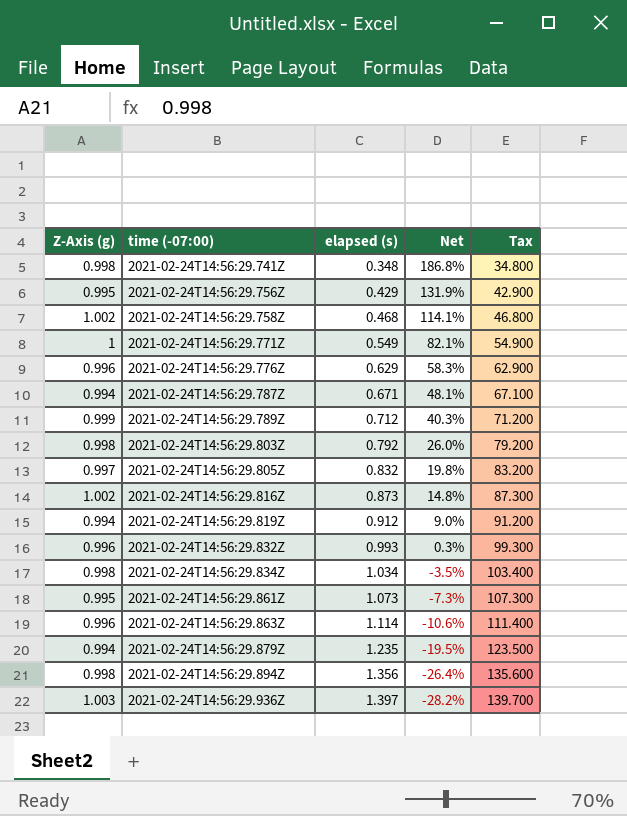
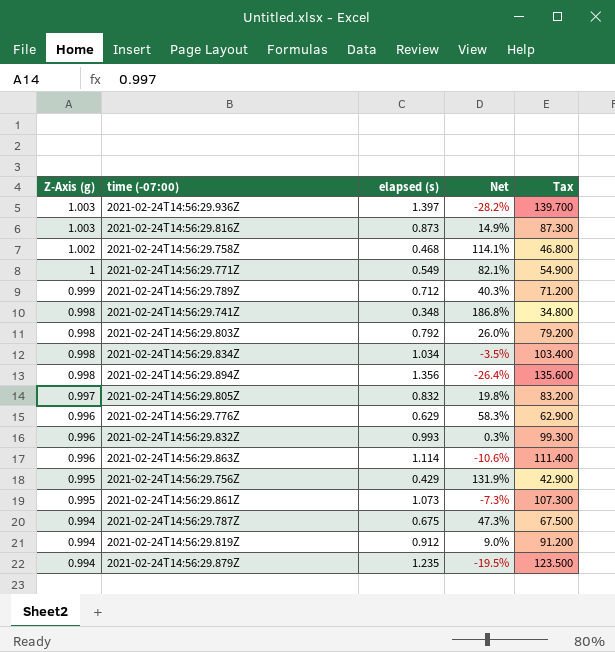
row order: time (-07:00) ascending -> Z-Axis (g) descending
2021-02-24T14:56:29.816Z | Z-Axis (g): 1.002 -> 1.003
2021-02-24T14:56:29.816Z | Net: 14.8% -> 14.9%
2021-02-24T14:56:29.787Z | elapsed (s): 0.671 -> 0.675
2021-02-24T14:56:29.787Z | Net: 48.1% -> 47.3%
2021-02-24T14:56:29.787Z | Tax: 67.100 -> 67.500

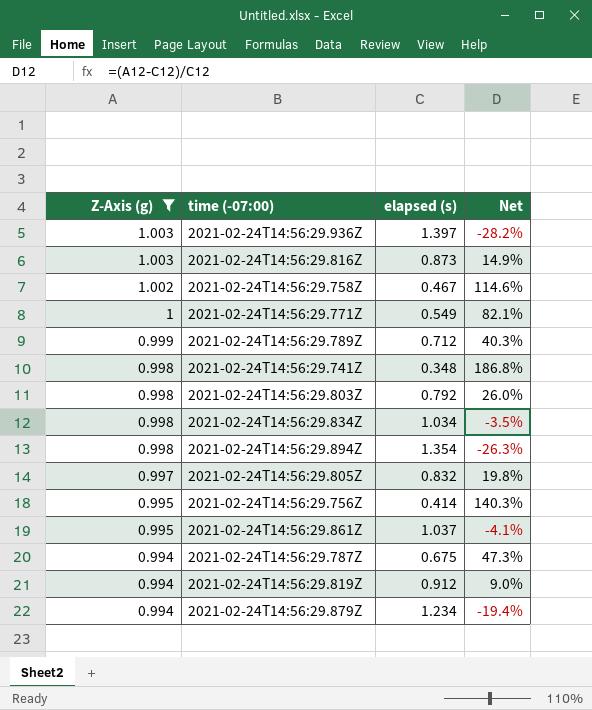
filter: none -> Z-Axis (g) != 0.996
column Tax | formula: [elapsed (s)] * 100 -> none
2021-02-24T14:56:29.758Z | elapsed (s): 0.468 -> 0.467
2021-02-24T14:56:29.758Z | Net: 114.1% -> 114.6%
2021-02-24T14:56:29.894Z | elapsed (s): 1.356 -> 1.354
2021-02-24T14:56:29.894Z | Net: -26.4% -> -26.3%
2021-02-24T14:56:29.756Z | elapsed (s): 0.429 -> 0.414
2021-02-24T14:56:29.756Z | Net: 131.9% -> 140.3%
2021-02-24T14:56:29.861Z | elapsed (s): 1.073 -> 1.037
2021-02-24T14:56:29.861Z | Net: -7.3% -> -4.1%
2021-02-24T14:56:29.879Z | elapsed (s): 1.235 -> 1.234
2021-02-24T14:56:29.879Z | Net: -19.5% -> -19.4%

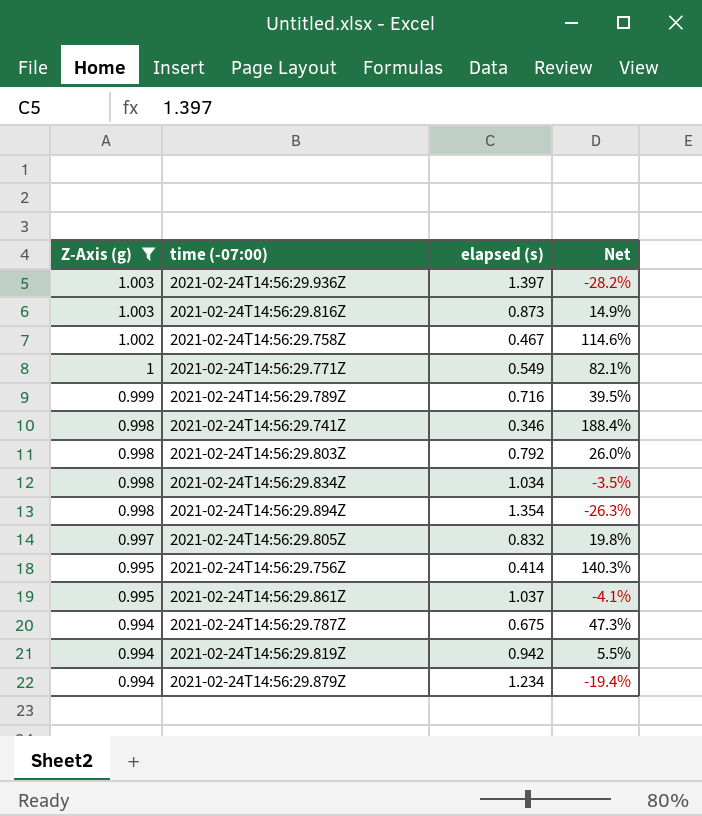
2021-02-24T14:56:29.789Z | elapsed (s): 0.712 -> 0.716
2021-02-24T14:56:29.789Z | Net: 40.3% -> 39.5%
2021-02-24T14:56:29.741Z | elapsed (s): 0.348 -> 0.346
2021-02-24T14:56:29.741Z | Net: 186.8% -> 188.4%
2021-02-24T14:56:29.819Z | elapsed (s): 0.912 -> 0.942
2021-02-24T14:56:29.819Z | Net: 9.0% -> 5.5%

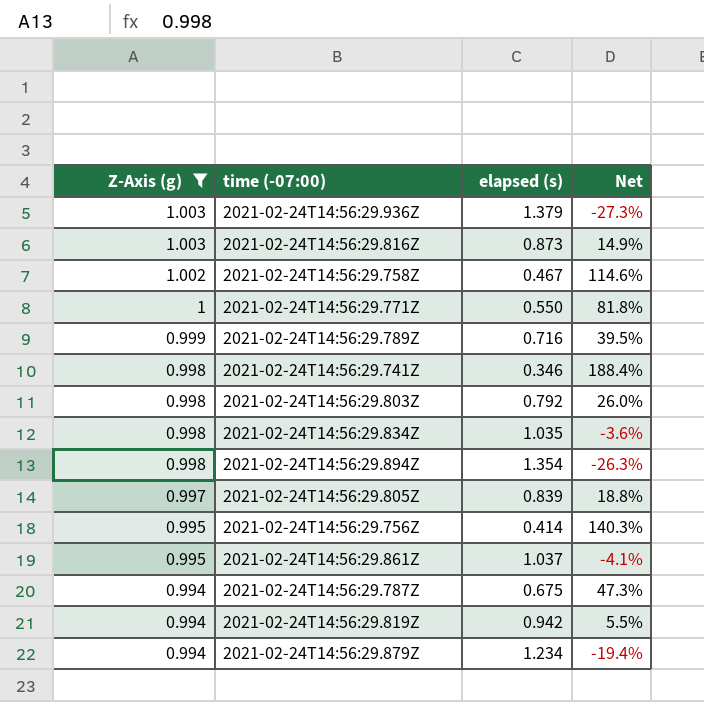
2021-02-24T14:56:29.936Z | elapsed (s): 1.397 -> 1.379
2021-02-24T14:56:29.936Z | Net: -28.2% -> -27.3%
2021-02-24T14:56:29.771Z | elapsed (s): 0.549 -> 0.550
2021-02-24T14:56:29.771Z | Net: 82.1% -> 81.8%
2021-02-24T14:56:29.834Z | elapsed (s): 1.034 -> 1.035
2021-02-24T14:56:29.834Z | Net: -3.5% -> -3.6%
2021-02-24T14:56:29.805Z | elapsed (s): 0.832 -> 0.839
2021-02-24T14:56:29.805Z | Net: 19.8% -> 18.8%

